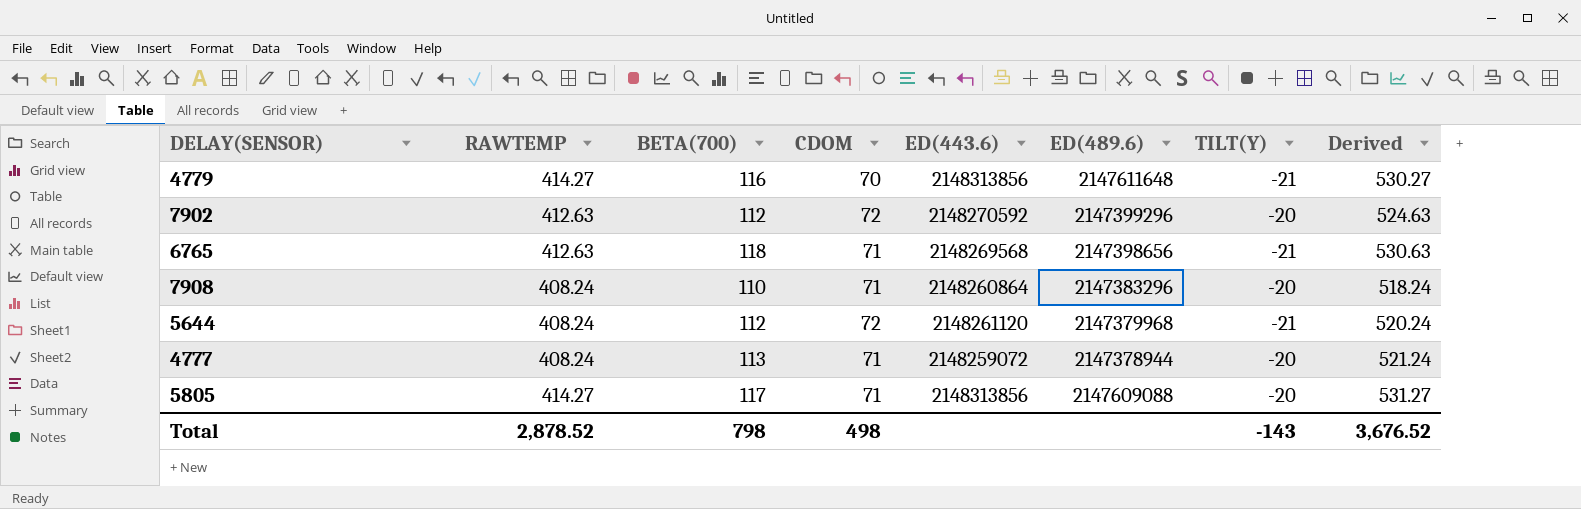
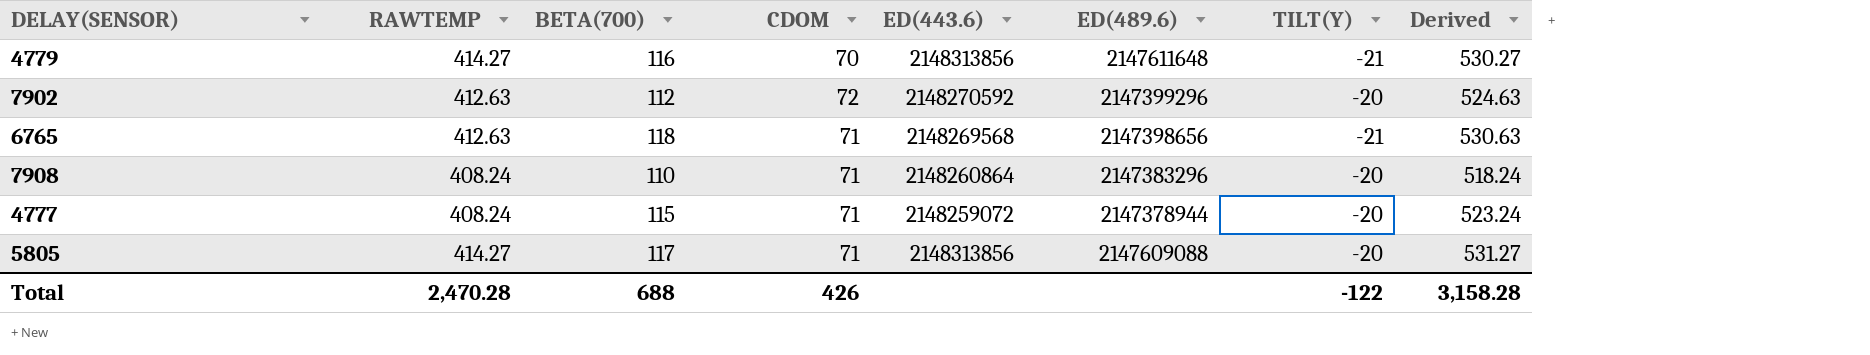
row 5644: 408.24 | 112 | 72 | 2148261120 | 2147379968 | -21 | 520.24 -> none
4777 | BETA(700): 113 -> 115
4777 | Derived: 521.24 -> 523.24
Total | RAWTEMP: 2,878.52 -> 2,470.28
Total | BETA(700): 798 -> 688
Total | CDOM: 498 -> 426
Total | TILT(Y): -143 -> -122
Total | Derived: 3,676.52 -> 3,158.28

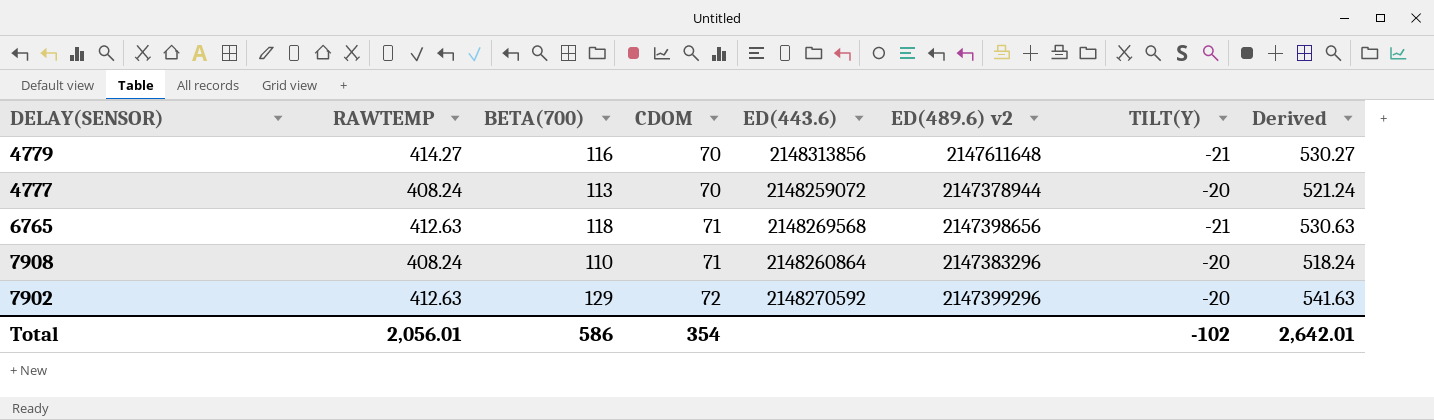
row order: none -> CDOM ascending
column name: ED(489.6) -> ED(489.6) v2
row 5805: 414.27 | 117 | 71 | 2148313856 | 2147609088 | -20 | 531.27 -> none
4777 | BETA(700): 115 -> 113
4777 | CDOM: 71 -> 70
4777 | Derived: 523.24 -> 521.24
7902 | BETA(700): 112 -> 129
7902 | Derived: 524.63 -> 541.63
Total | RAWTEMP: 2,470.28 -> 2,056.01
Total | BETA(700): 688 -> 586
Total | CDOM: 426 -> 354
Total | TILT(Y): -122 -> -102
Total | Derived: 3,158.28 -> 2,642.01

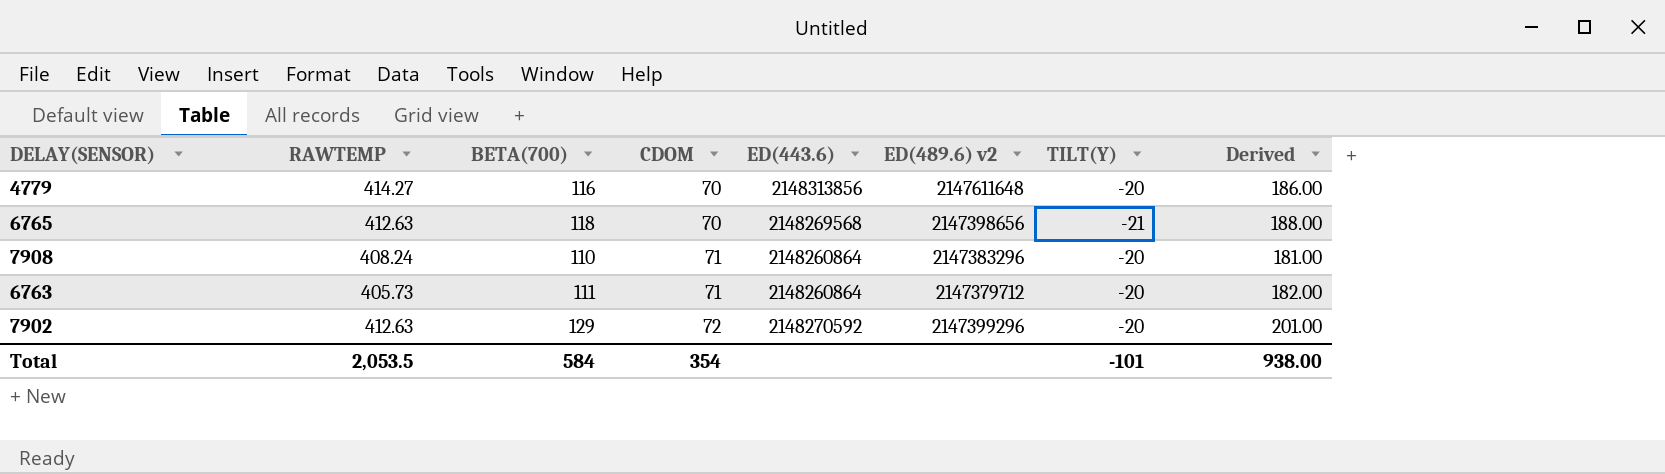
column Derived | formula: [RAWTEMP] + [BETA(700)] -> [BETA(700)] + [CDOM]
row 4777: 408.24 | 113 | 70 | 2148259072 | 2147378944 | -20 | 521.24 -> none
4779 | TILT(Y): -21 -> -20
6765 | CDOM: 71 -> 70
row 6763: none -> 405.73 | 111 | 71 | 2148260864 | 2147379712 | -20 | 182.00
Total | RAWTEMP: 2,056.01 -> 2,053.5
Total | BETA(700): 586 -> 584
Total | TILT(Y): -102 -> -101
Total | Derived: 2,642.01 -> 938.00

